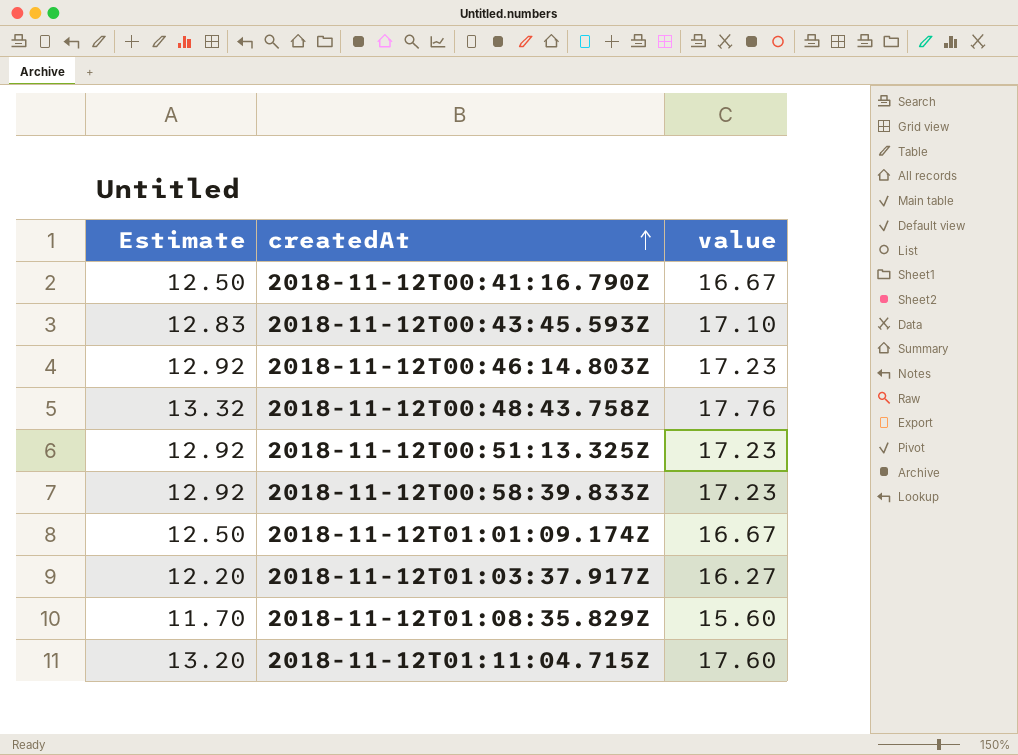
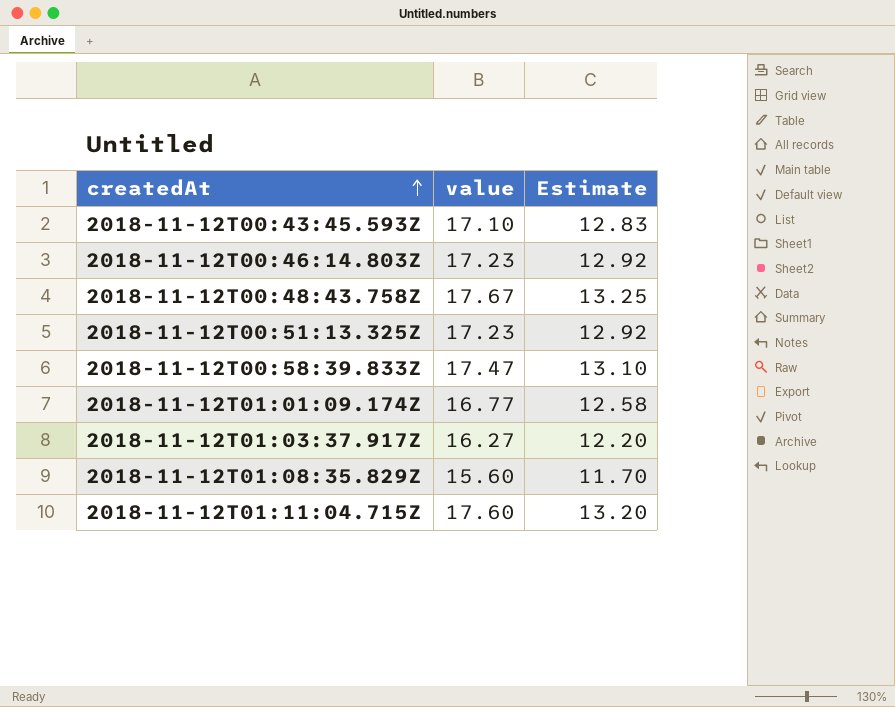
column Estimate | position: 1 -> 3
row 2018-11-12T00:41:16.790Z: 12.50 | 16.67 -> none
2018-11-12T00:48:43.758Z | value: 17.76 -> 17.67
2018-11-12T00:48:43.758Z | Estimate: 13.32 -> 13.25
2018-11-12T00:58:39.833Z | value: 17.23 -> 17.47
2018-11-12T00:58:39.833Z | Estimate: 12.92 -> 13.10
2018-11-12T01:01:09.174Z | value: 16.67 -> 16.77
2018-11-12T01:01:09.174Z | Estimate: 12.50 -> 12.58

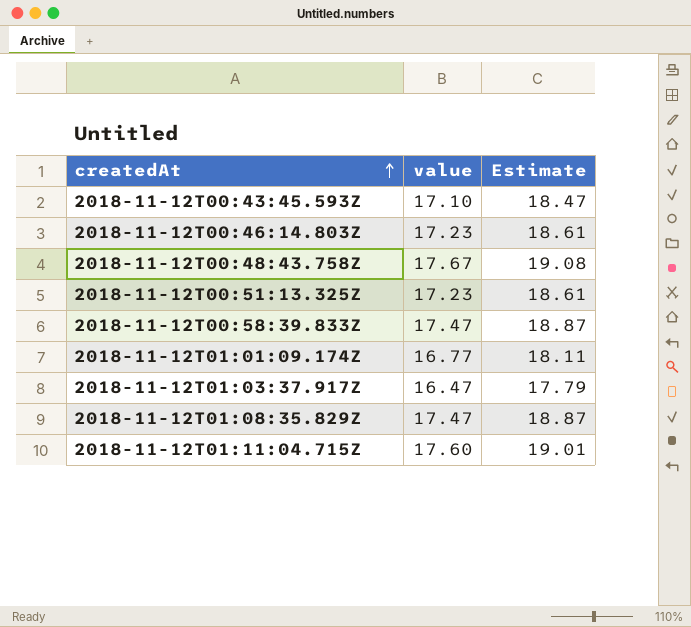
column Estimate | formula: [value] * 0.75 -> [value] * 1.08
2018-11-12T01:03:37.917Z | value: 16.27 -> 16.47
2018-11-12T01:08:35.829Z | value: 15.60 -> 17.47

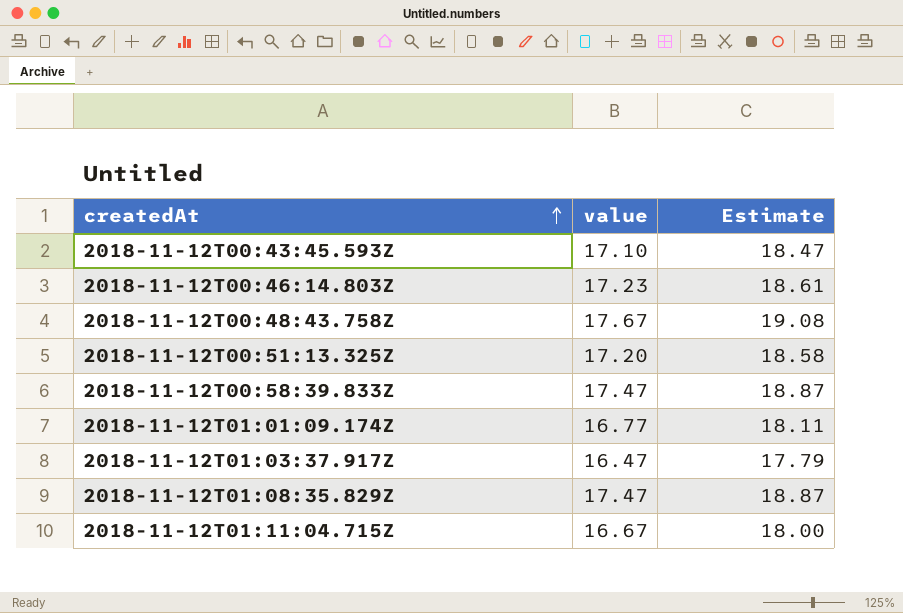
2018-11-12T00:51:13.325Z | value: 17.23 -> 17.20
2018-11-12T00:51:13.325Z | Estimate: 18.61 -> 18.58
2018-11-12T01:11:04.715Z | value: 17.60 -> 16.67
2018-11-12T01:11:04.715Z | Estimate: 19.01 -> 18.00

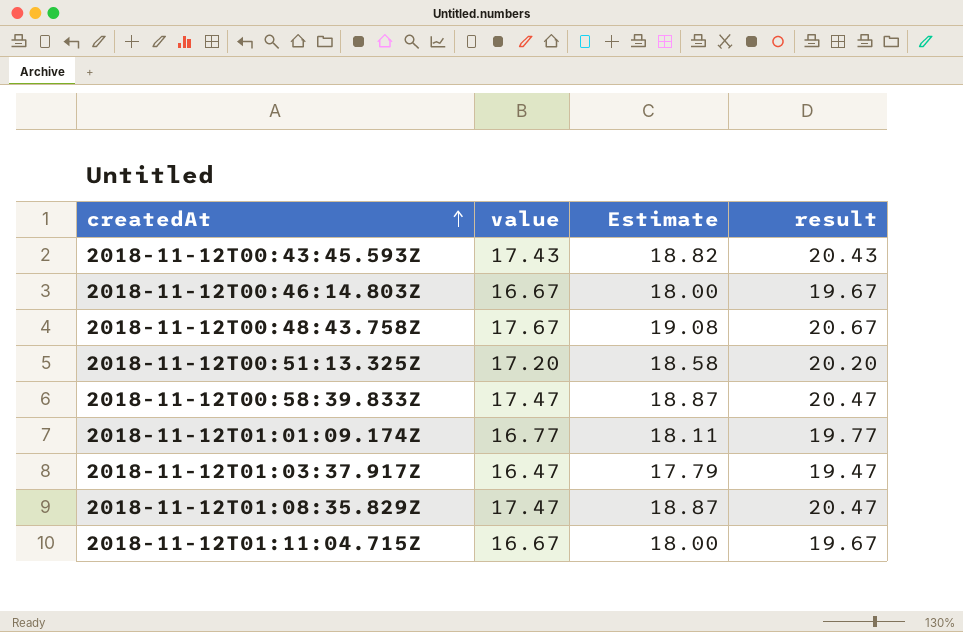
column result | formula: none -> [value] + 3
2018-11-12T00:43:45.593Z | value: 17.10 -> 17.43
2018-11-12T00:43:45.593Z | Estimate: 18.47 -> 18.82
2018-11-12T00:46:14.803Z | value: 17.23 -> 16.67
2018-11-12T00:46:14.803Z | Estimate: 18.61 -> 18.00

